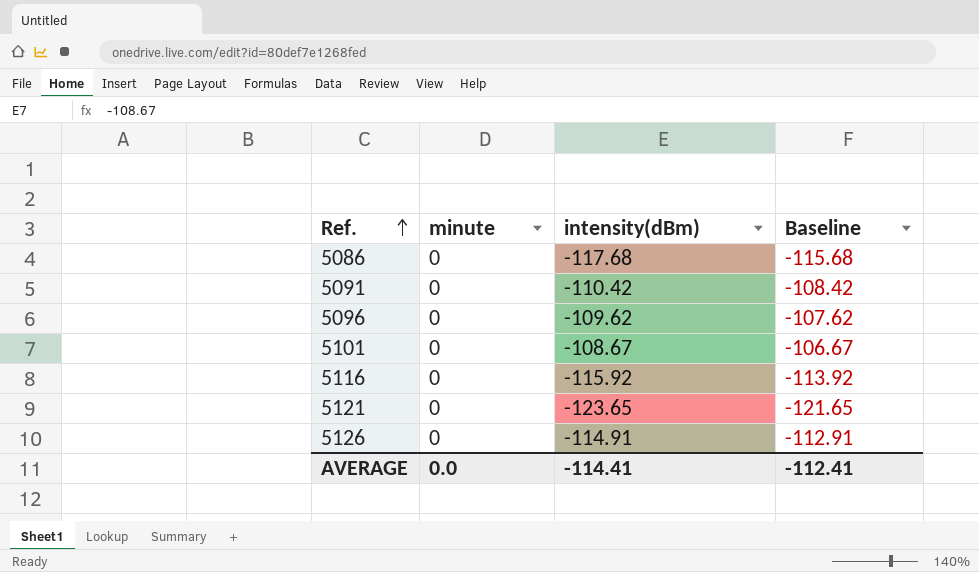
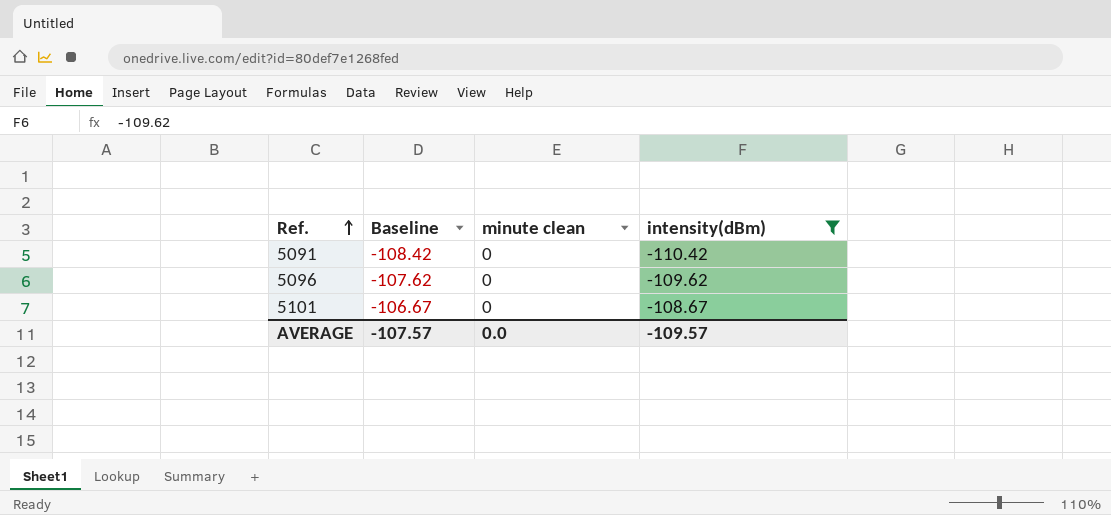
filter: none -> intensity(dBm) >= -110.42
column Baseline | position: 4 -> 2
column name: minute -> minute clean
AVERAGE | Baseline: -112.41 -> -107.57
AVERAGE | intensity(dBm): -114.41 -> -109.57

